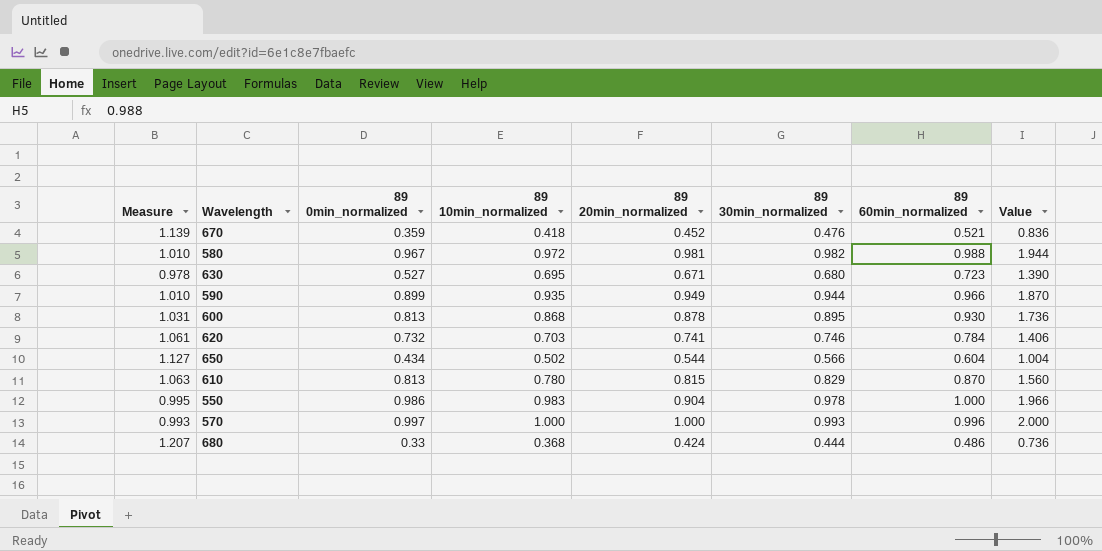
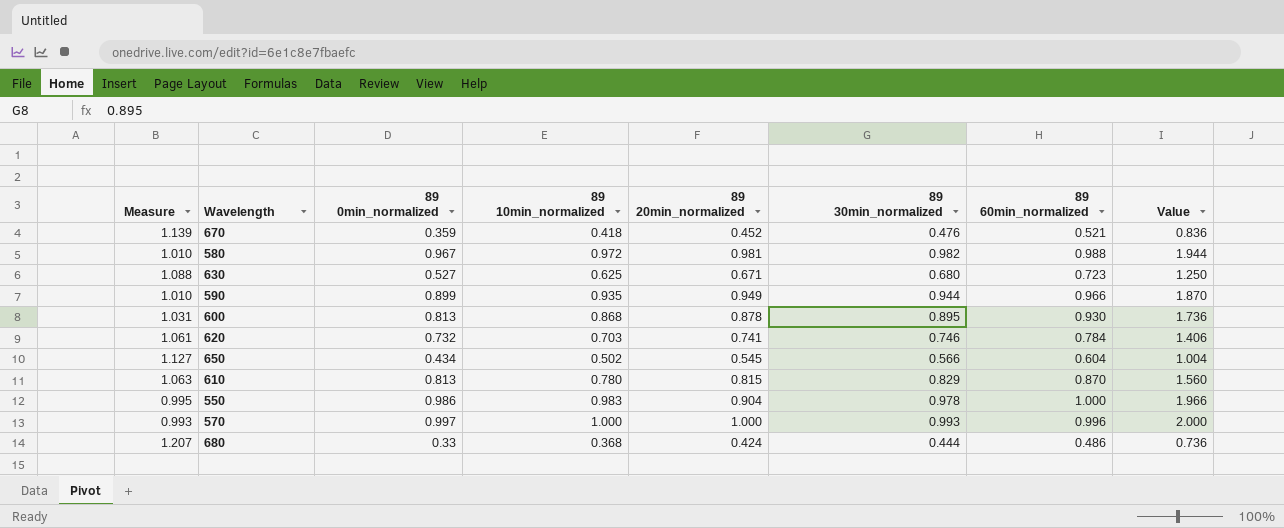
630 | Measure: 0.978 -> 1.088
630 | 89 10min_normalized: 0.695 -> 0.625
630 | Value: 1.390 -> 1.250
650 | 89 20min_normalized: 0.544 -> 0.545

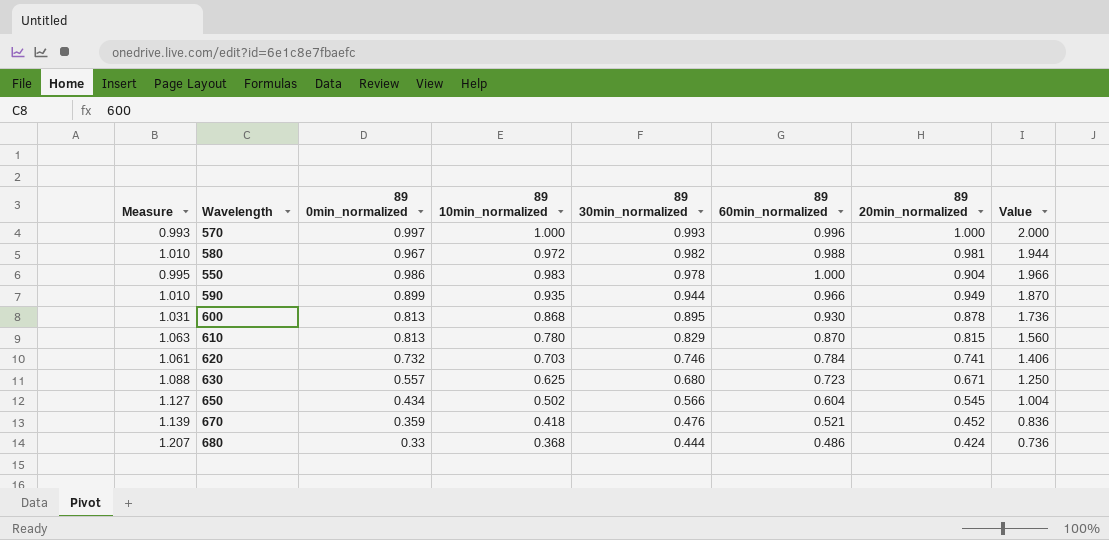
row order: none -> 89 30min_normalized descending
column 89 20min_normalized | position: 5 -> 7
630 | 89 0min_normalized: 0.527 -> 0.557

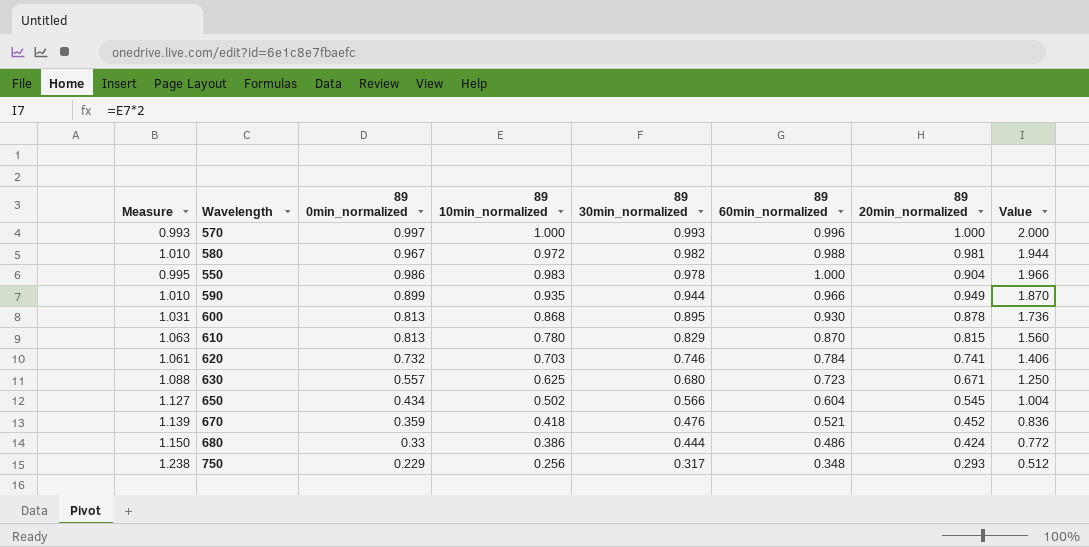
680 | Measure: 1.207 -> 1.150
680 | 89 10min_normalized: 0.368 -> 0.386
680 | Value: 0.736 -> 0.772
row 750: none -> 1.238 | 0.229 | 0.256 | 0.317 | 0.348 | 0.293 | 0.512

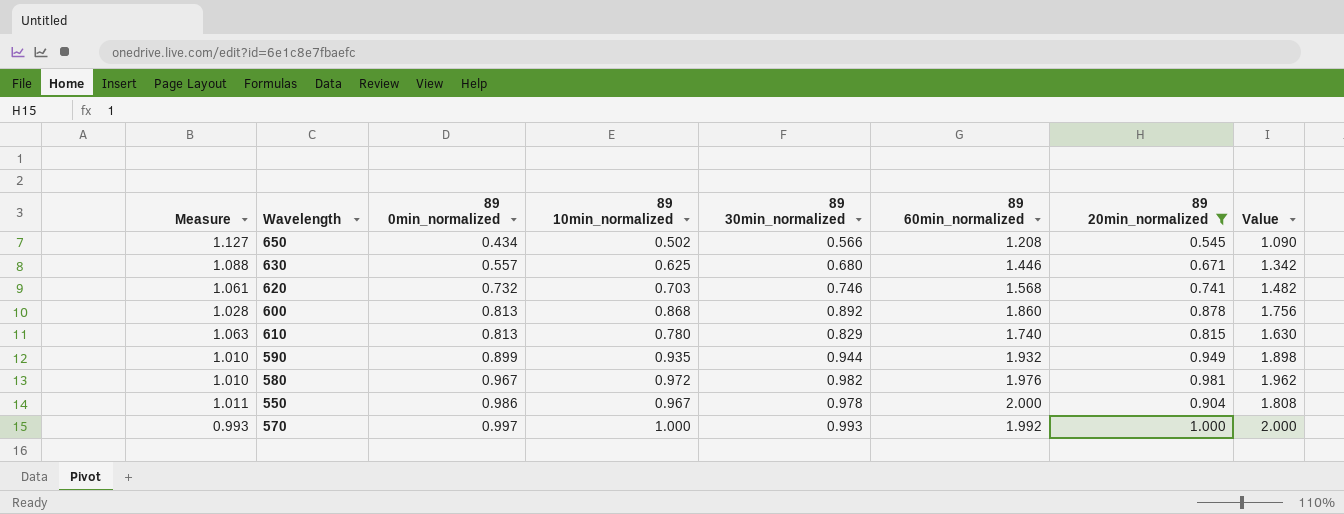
filter: none -> 89 20min_normalized >= 0.545
row order: 89 30min_normalized descending -> 89 0min_normalized ascending
column Value | formula: [89 10min_normalized] * 2 -> [89 20min_normalized] * 2
650 | 89 60min_normalized: 0.604 -> 1.208
630 | 89 60min_normalized: 0.723 -> 1.446
620 | 89 60min_normalized: 0.784 -> 1.568
600 | Measure: 1.031 -> 1.028
600 | 89 30min_normalized: 0.895 -> 0.892
600 | 89 60min_normalized: 0.930 -> 1.860
610 | 89 60min_normalized: 0.870 -> 1.740
590 | 89 60min_normalized: 0.966 -> 1.932
580 | 89 60min_normalized: 0.988 -> 1.976
550 | Measure: 0.995 -> 1.011
550 | 89 10min_normalized: 0.983 -> 0.967
550 | 89 60min_normalized: 1.000 -> 2.000
570 | 89 60min_normalized: 0.996 -> 1.992

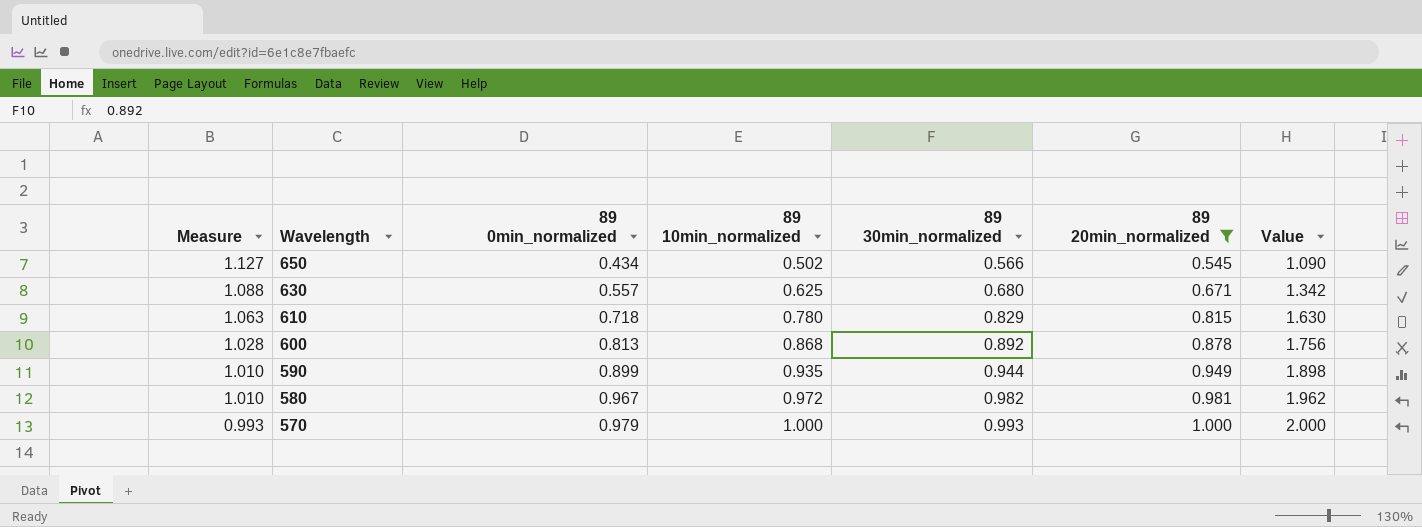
row order: 89 0min_normalized ascending -> Measure descending
column 89 60min_normalized | position: 6 -> none
row 620: 1.061 | 0.732 | 0.703 | 0.746 | 1.568 | 0.741 | 1.482 -> none
row 550: 1.011 | 0.986 | 0.967 | 0.978 | 2.000 | 0.904 | 1.808 -> none
610 | 89 0min_normalized: 0.813 -> 0.718
570 | 89 0min_normalized: 0.997 -> 0.979

